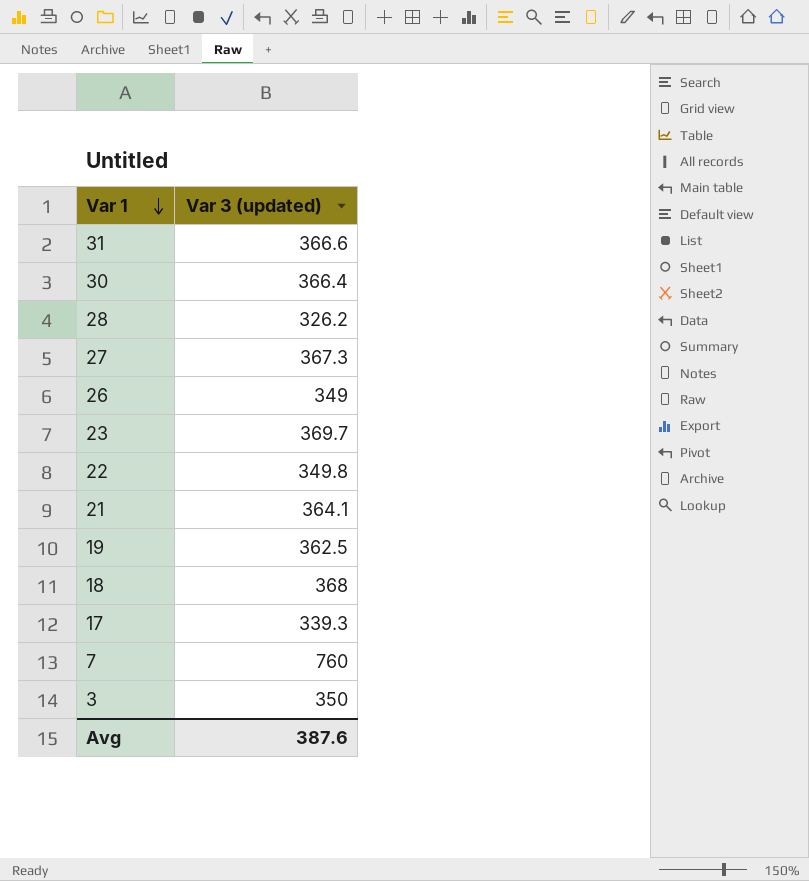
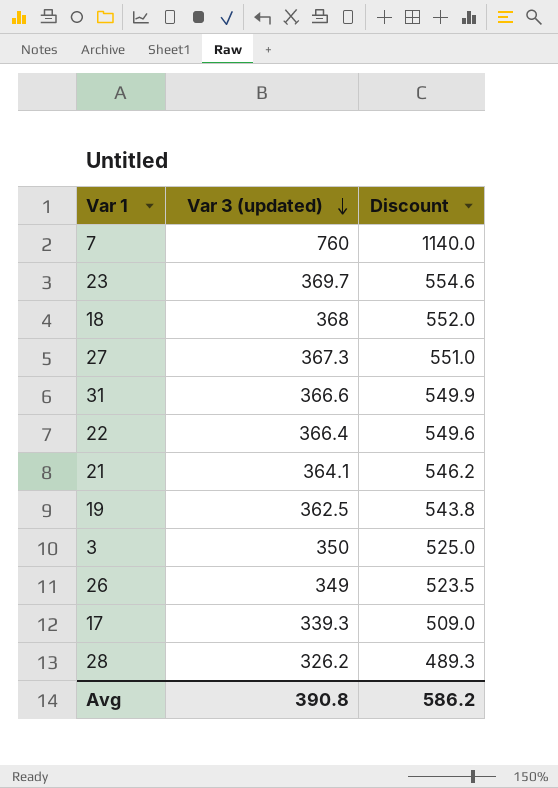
row order: Var 1 descending -> Var 3 (updated) descending
column Discount | formula: none -> [Var 3 (updated)] * 1.5
row 30: 366.4 -> none
22 | Var 3 (updated): 349.8 -> 366.4
Avg | Var 3 (updated): 387.6 -> 390.8

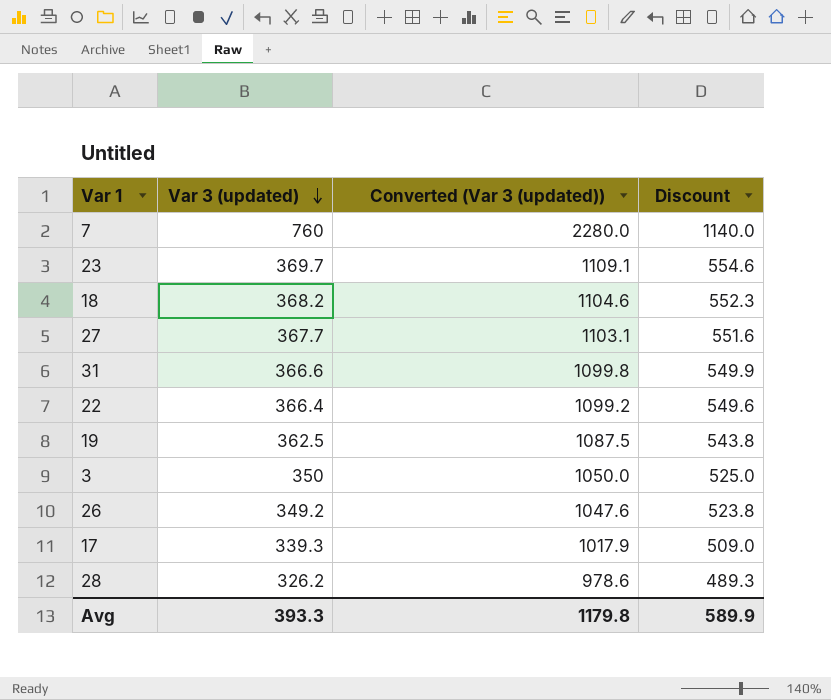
column Converted (Var 3 (updated)) | formula: none -> [Var 3 (updated)] * 3
row 21: 364.1 | 546.2 -> none
18 | Var 3 (updated): 368 -> 368.2
18 | Discount: 552.0 -> 552.3
27 | Var 3 (updated): 367.3 -> 367.7
27 | Discount: 551.0 -> 551.6
26 | Var 3 (updated): 349 -> 349.2
26 | Discount: 523.5 -> 523.8
Avg | Var 3 (updated): 390.8 -> 393.3
Avg | Discount: 586.2 -> 589.9

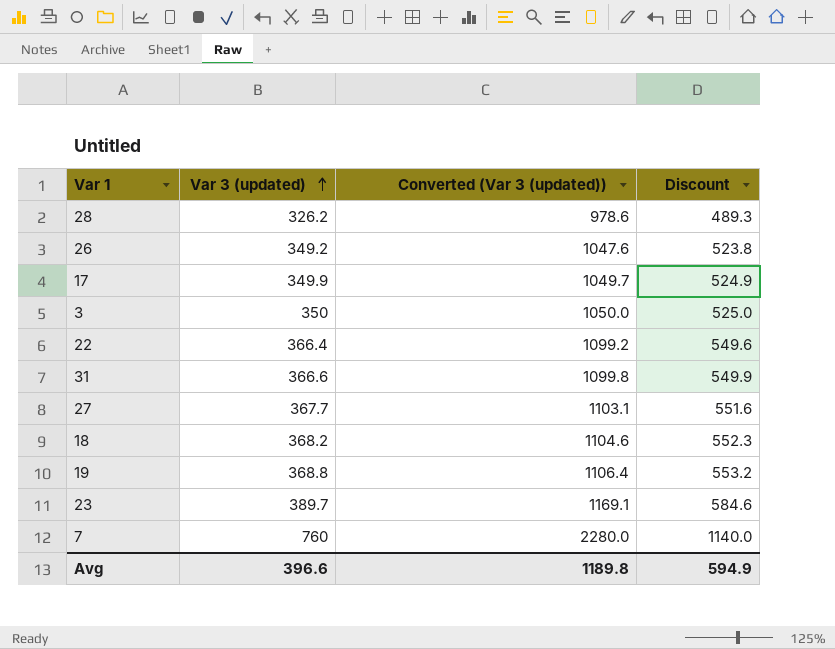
row order: Var 3 (updated) descending -> Var 3 (updated) ascending
17 | Var 3 (updated): 339.3 -> 349.9
17 | Converted (Var 3 (updated)): 1017.9 -> 1049.7
17 | Discount: 509.0 -> 524.9
19 | Var 3 (updated): 362.5 -> 368.8
19 | Converted (Var 3 (updated)): 1087.5 -> 1106.4
19 | Discount: 543.8 -> 553.2
23 | Var 3 (updated): 369.7 -> 389.7
23 | Converted (Var 3 (updated)): 1109.1 -> 1169.1
23 | Discount: 554.6 -> 584.6
Avg | Var 3 (updated): 393.3 -> 396.6
Avg | Converted (Var 3 (updated)): 1179.8 -> 1189.8
Avg | Discount: 589.9 -> 594.9

